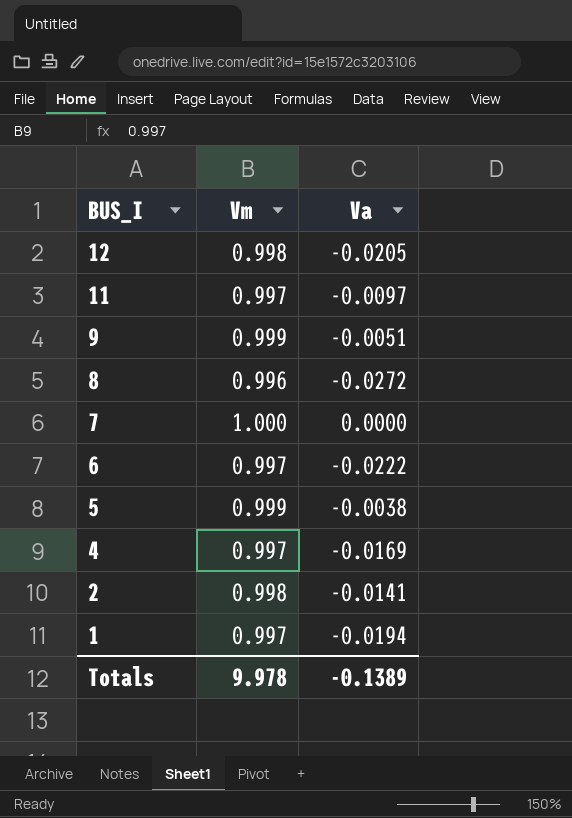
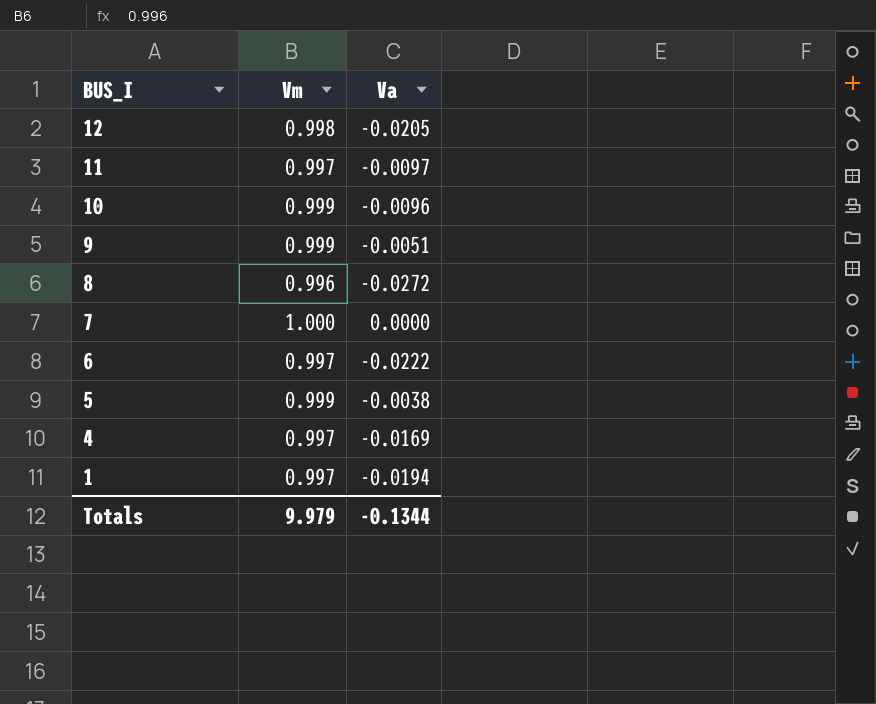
row 2: 0.998 | -0.0141 -> none
row 10: none -> 0.999 | -0.0096
Totals | Vm: 9.978 -> 9.979
Totals | Va: -0.1389 -> -0.1344

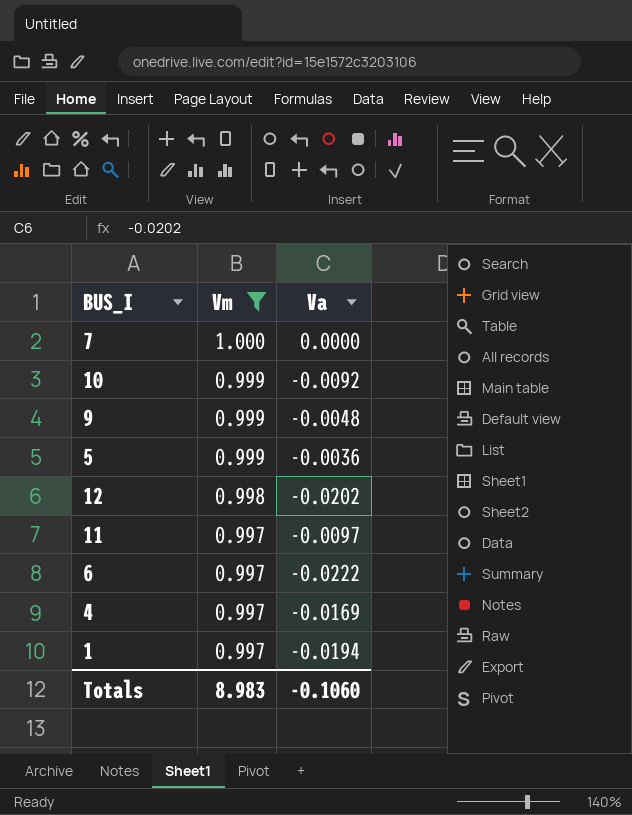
filter: none -> Vm != 0.996
row order: BUS_I descending -> Vm descending
10 | Va: -0.0096 -> -0.0092
9 | Va: -0.0051 -> -0.0048
5 | Va: -0.0038 -> -0.0036
12 | Va: -0.0205 -> -0.0202
Totals | Vm: 9.979 -> 8.983
Totals | Va: -0.1344 -> -0.1060

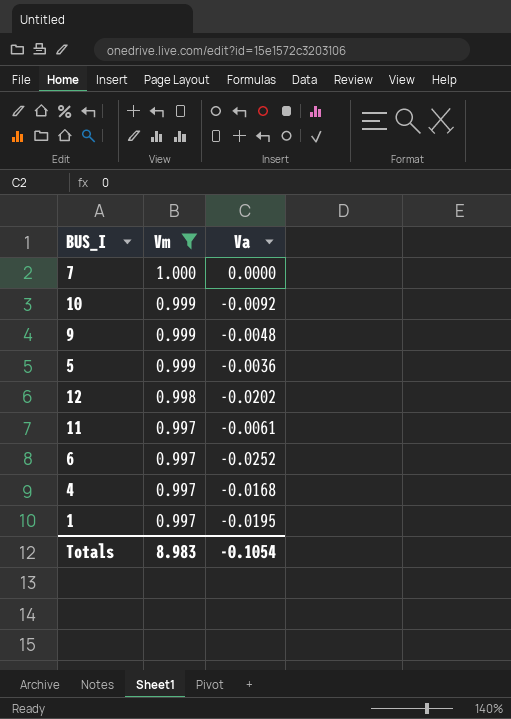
11 | Va: -0.0097 -> -0.0061
6 | Va: -0.0222 -> -0.0252
4 | Va: -0.0169 -> -0.0168
1 | Va: -0.0194 -> -0.0195
Totals | Va: -0.1060 -> -0.1054

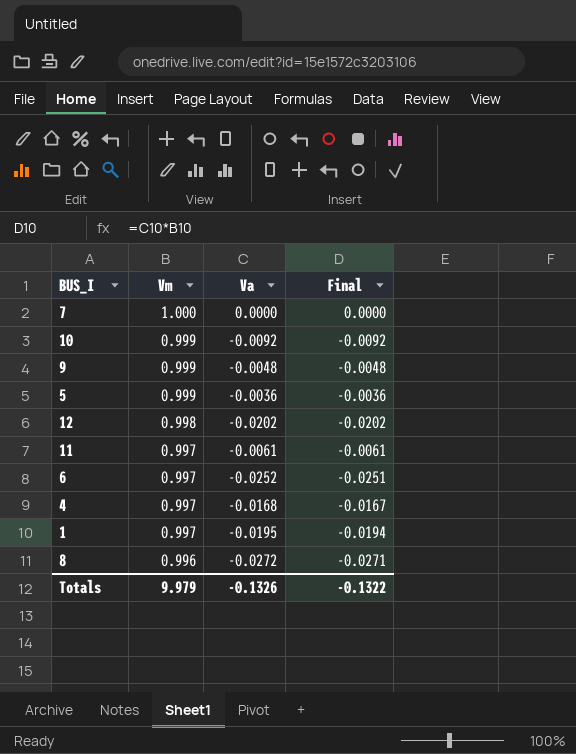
filter: Vm != 0.996 -> none
column Final | formula: none -> [Vm] * [Va]
Totals | Vm: 8.983 -> 9.979
Totals | Va: -0.1054 -> -0.1326

